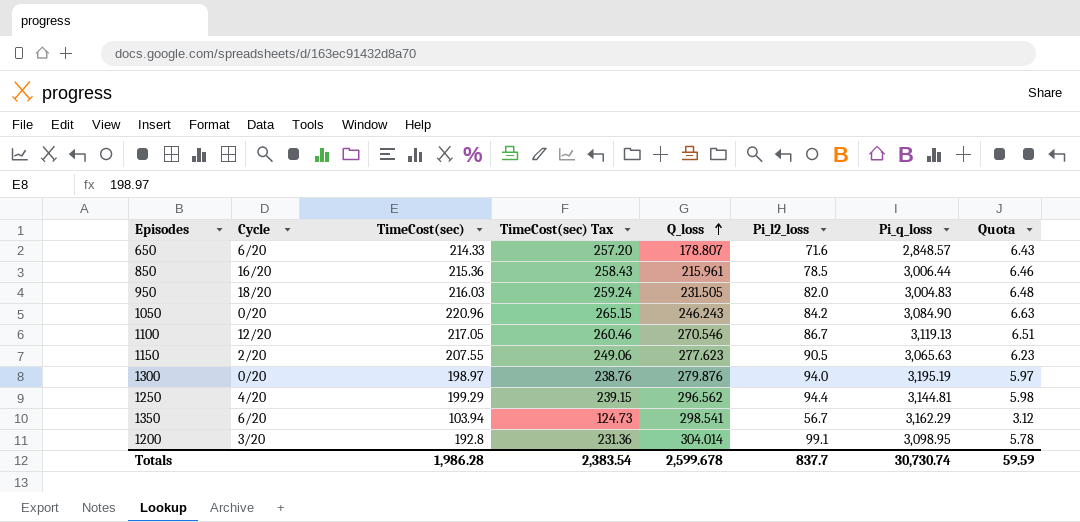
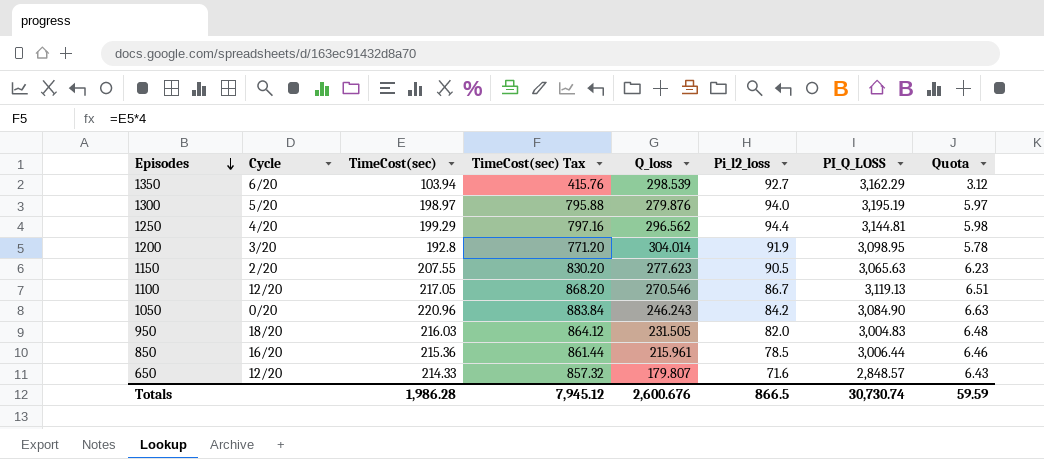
row order: Q_loss ascending -> Episodes descending
column TimeCost(sec) Tax | formula: [TimeCost(sec)] * 1.2 -> [TimeCost(sec)] * 4
column name: Pi_q_loss -> PI_Q_LOSS
1350 | Q_loss: 298.541 -> 298.539
1350 | Pi_l2_loss: 56.7 -> 92.7
1300 | Cycle: 0/20 -> 5/20
1200 | Pi_l2_loss: 99.1 -> 91.9
650 | Cycle: 6/20 -> 12/20
650 | Q_loss: 178.807 -> 179.807
Totals | TimeCost(sec) Tax: 2,383.54 -> 7,945.12
Totals | Q_loss: 2,599.678 -> 2,600.676
Totals | Pi_l2_loss: 837.7 -> 866.5

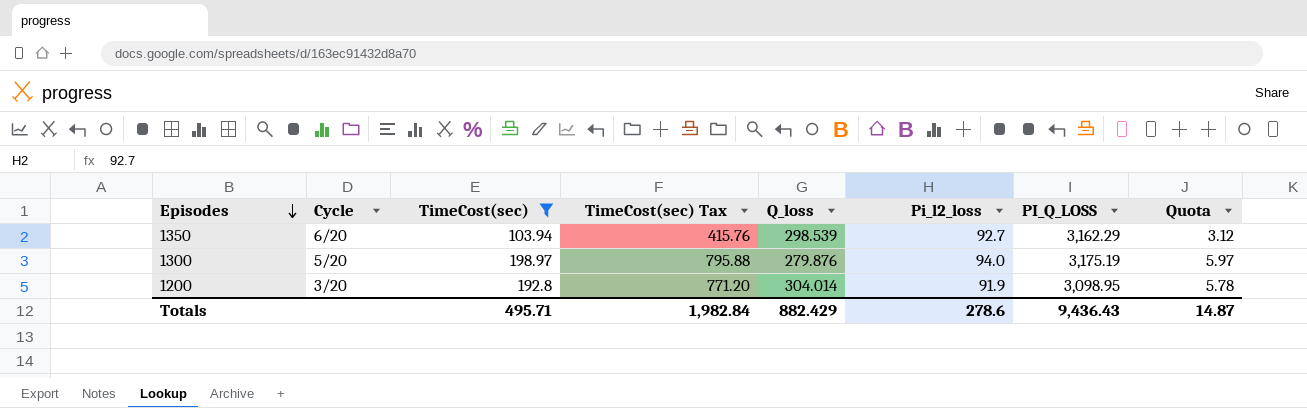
filter: none -> TimeCost(sec) <= 198.97
1300 | PI_Q_LOSS: 3,195.19 -> 3,175.19
Totals | TimeCost(sec): 1,986.28 -> 495.71
Totals | TimeCost(sec) Tax: 7,945.12 -> 1,982.84
Totals | Q_loss: 2,600.676 -> 882.429
Totals | Pi_l2_loss: 866.5 -> 278.6
Totals | PI_Q_LOSS: 30,730.74 -> 9,436.43
Totals | Quota: 59.59 -> 14.87

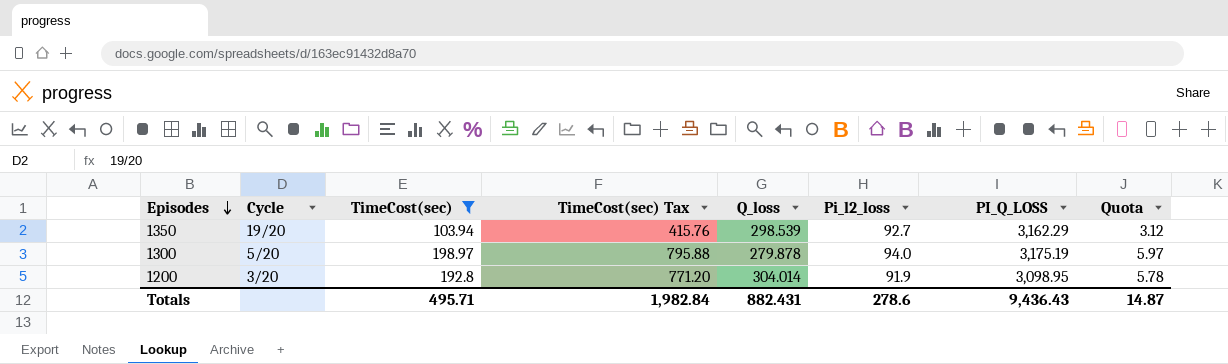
1350 | Cycle: 6/20 -> 19/20
1300 | Q_loss: 279.876 -> 279.878
Totals | Q_loss: 882.429 -> 882.431

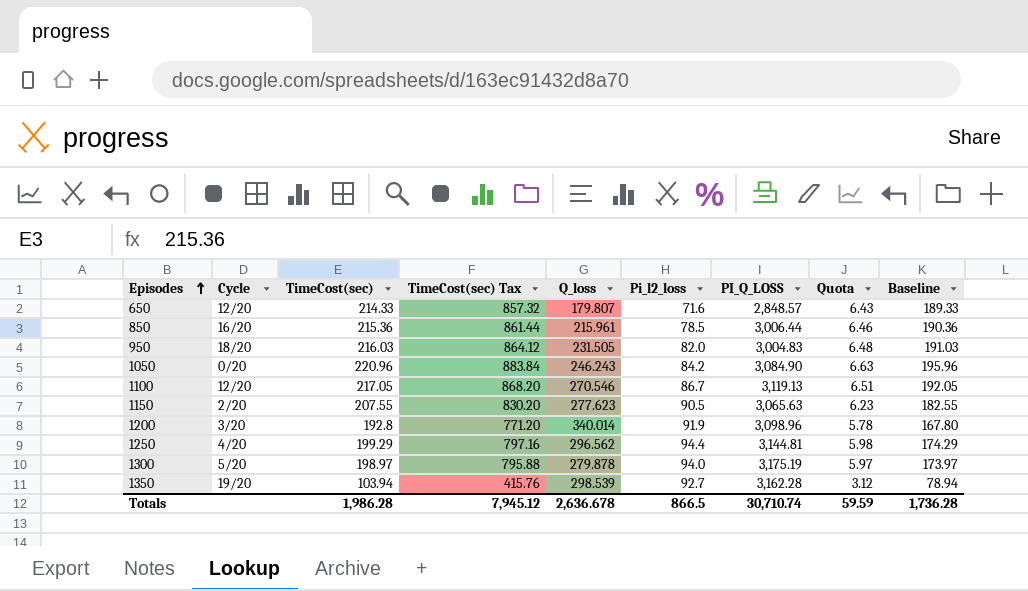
filter: TimeCost(sec) <= 198.97 -> none
row order: Episodes descending -> Episodes ascending
column Baseline | formula: none -> [TimeCost(sec)] - 25
1200 | Q_loss: 304.014 -> 340.014
1200 | PI_Q_LOSS: 3,098.95 -> 3,098.96
1350 | PI_Q_LOSS: 3,162.29 -> 3,162.28
Totals | TimeCost(sec): 495.71 -> 1,986.28
Totals | TimeCost(sec) Tax: 1,982.84 -> 7,945.12
Totals | Q_loss: 882.431 -> 2,636.678
Totals | Pi_l2_loss: 278.6 -> 866.5
Totals | PI_Q_LOSS: 9,436.43 -> 30,710.74
Totals | Quota: 14.87 -> 59.59

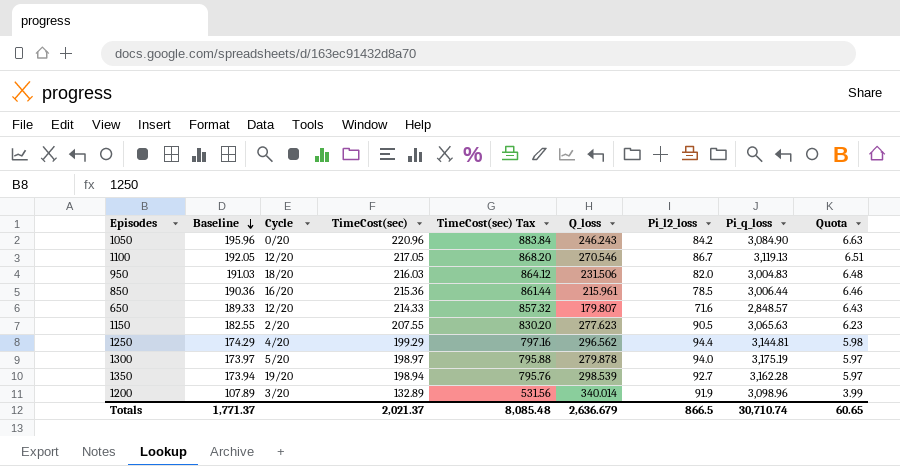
row order: Episodes ascending -> Baseline descending
column Baseline | position: 9 -> 2
column name: PI_Q_LOSS -> Pi_q_loss
950 | Q_loss: 231.505 -> 231.506
1350 | Baseline: 78.94 -> 173.94
1350 | TimeCost(sec): 103.94 -> 198.94
1350 | TimeCost(sec) Tax: 415.76 -> 795.76
1350 | Quota: 3.12 -> 5.97
1200 | Baseline: 167.80 -> 107.89
1200 | TimeCost(sec): 192.8 -> 132.89
1200 | TimeCost(sec) Tax: 771.20 -> 531.56
1200 | Quota: 5.78 -> 3.99
Totals | Baseline: 1,736.28 -> 1,771.37
Totals | TimeCost(sec): 1,986.28 -> 2,021.37
Totals | TimeCost(sec) Tax: 7,945.12 -> 8,085.48
Totals | Q_loss: 2,636.678 -> 2,636.679
Totals | Quota: 59.59 -> 60.65

